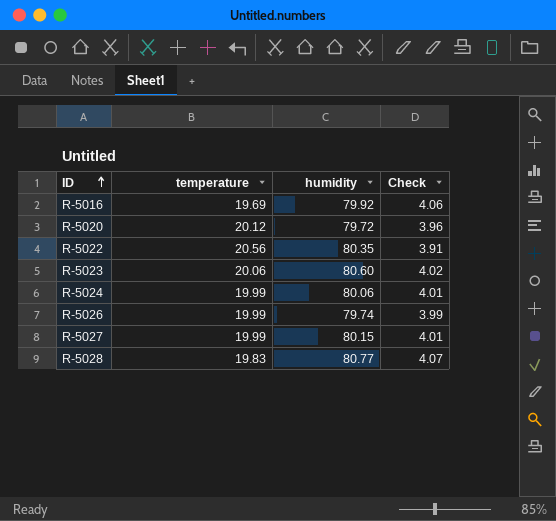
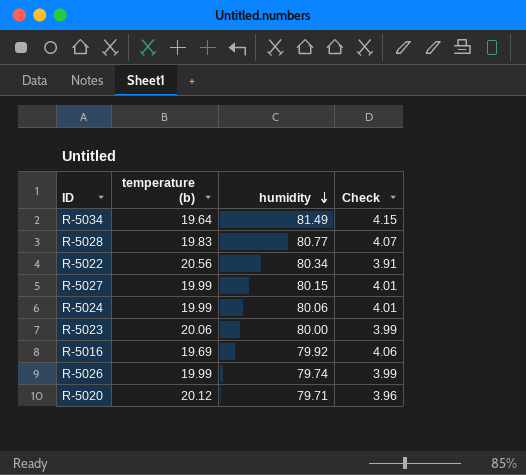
row order: ID ascending -> humidity descending
column name: temperature -> temperature (b)
row R-5034: none -> 19.64 | 81.49 | 4.15
R-5022 | humidity: 80.35 -> 80.34
R-5023 | humidity: 80.60 -> 80.00
R-5023 | Check: 4.02 -> 3.99
R-5020 | humidity: 79.72 -> 79.71

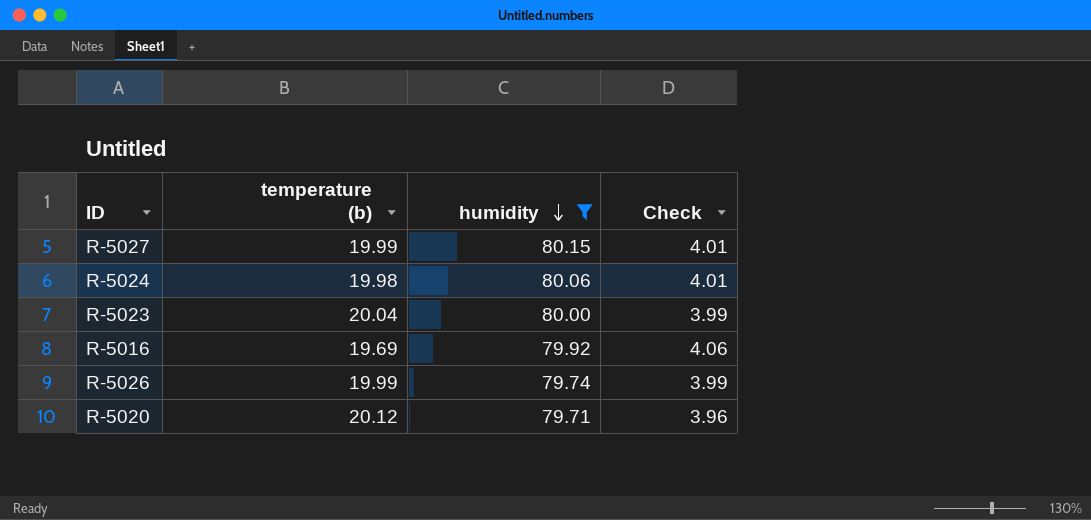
filter: none -> humidity <= 80.15
R-5024 | temperature (b): 19.99 -> 19.98
R-5023 | temperature (b): 20.06 -> 20.04

